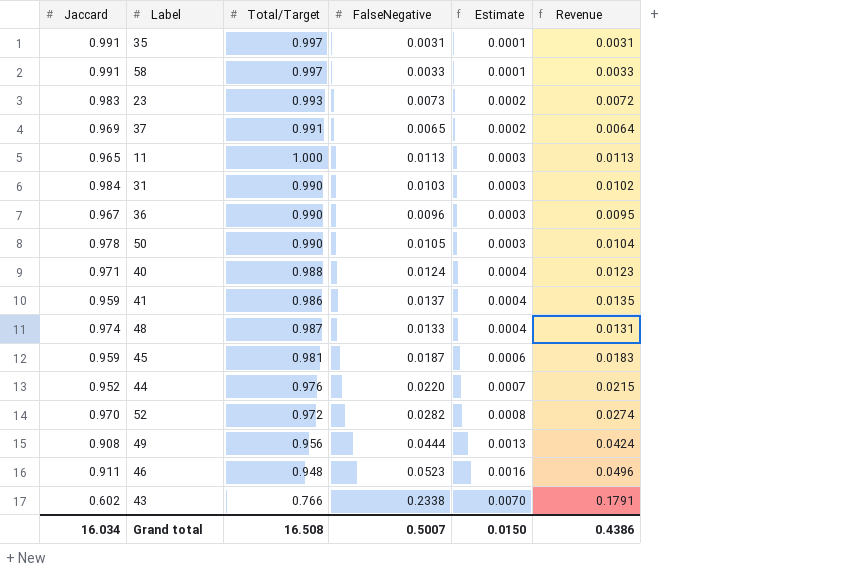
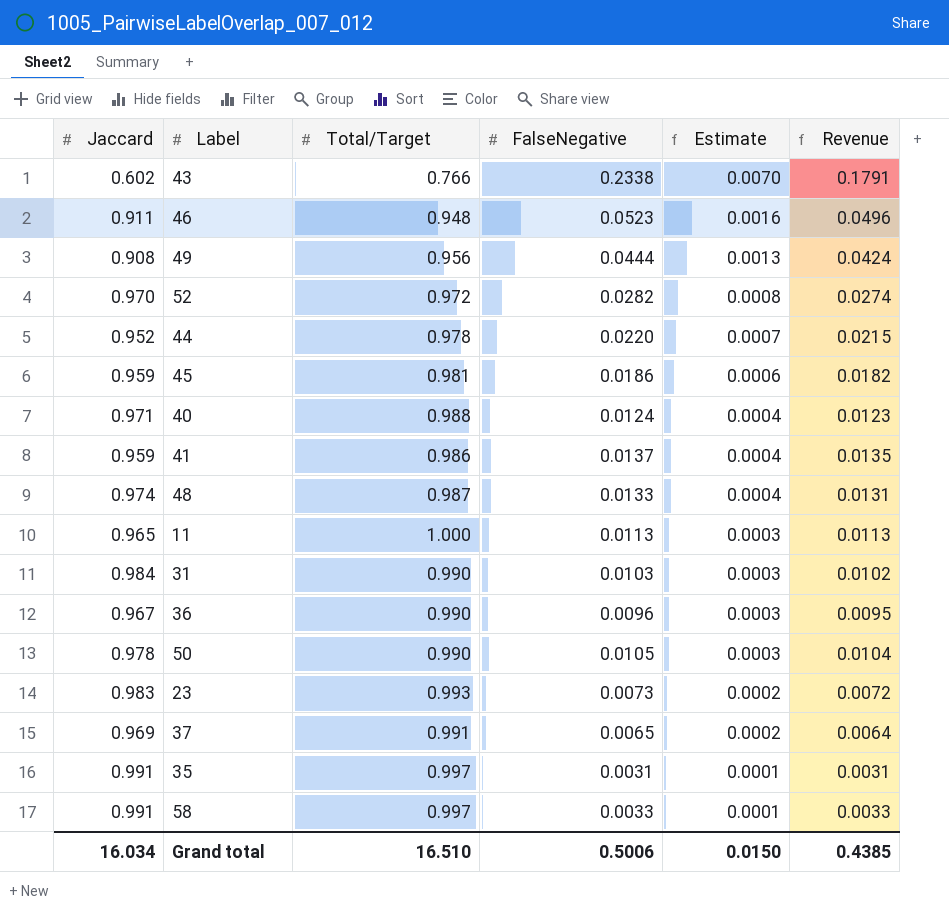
row order: Estimate ascending -> Estimate descending
44 | Total/Target: 0.976 -> 0.978
45 | FalseNegative: 0.0187 -> 0.0186
45 | Revenue: 0.0183 -> 0.0182
Grand total | Total/Target: 16.508 -> 16.510
Grand total | FalseNegative: 0.5007 -> 0.5006
Grand total | Revenue: 0.4386 -> 0.4385

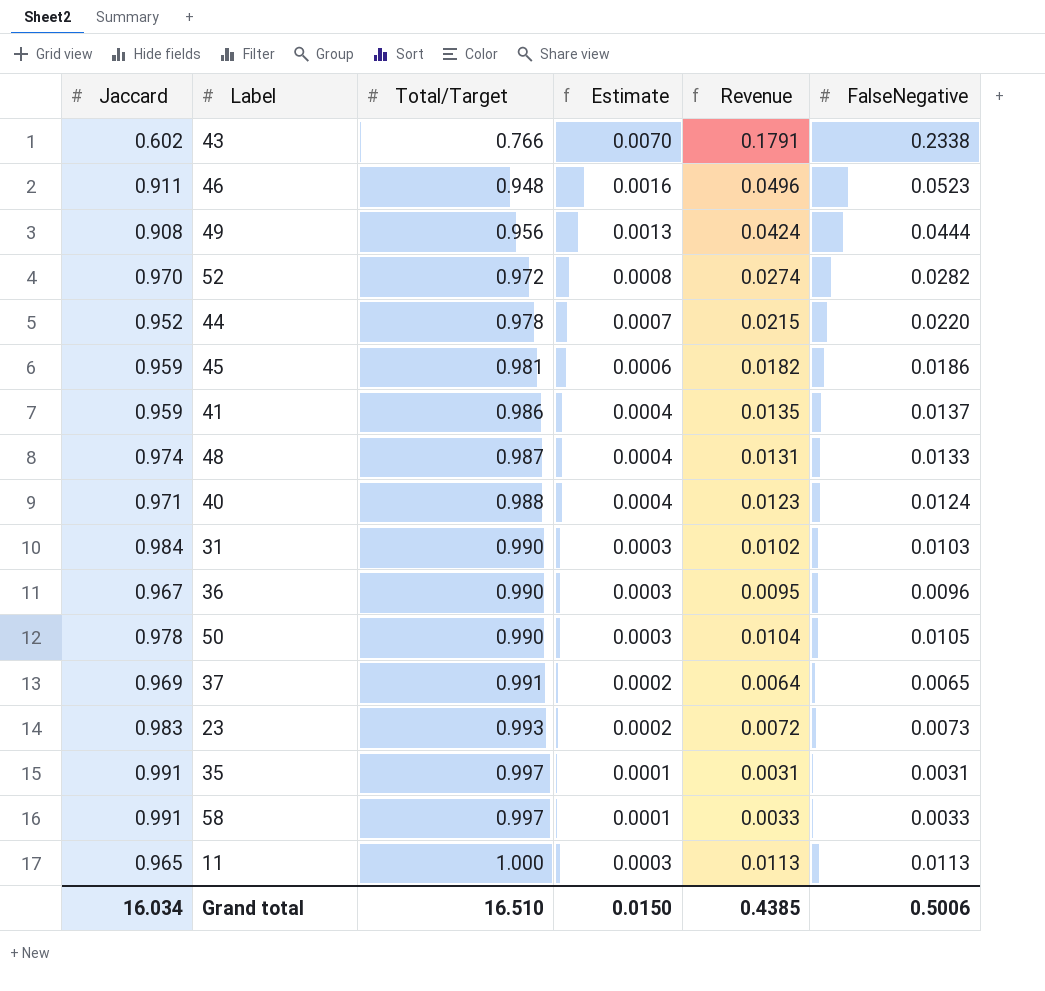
row order: Estimate descending -> Total/Target ascending
column FalseNegative | position: 4 -> 6

